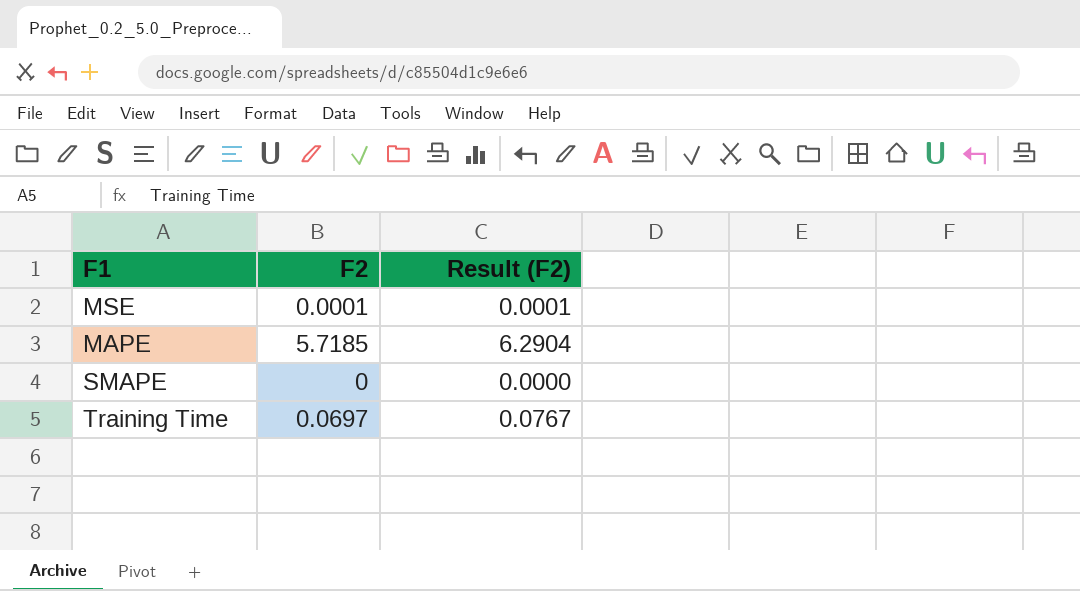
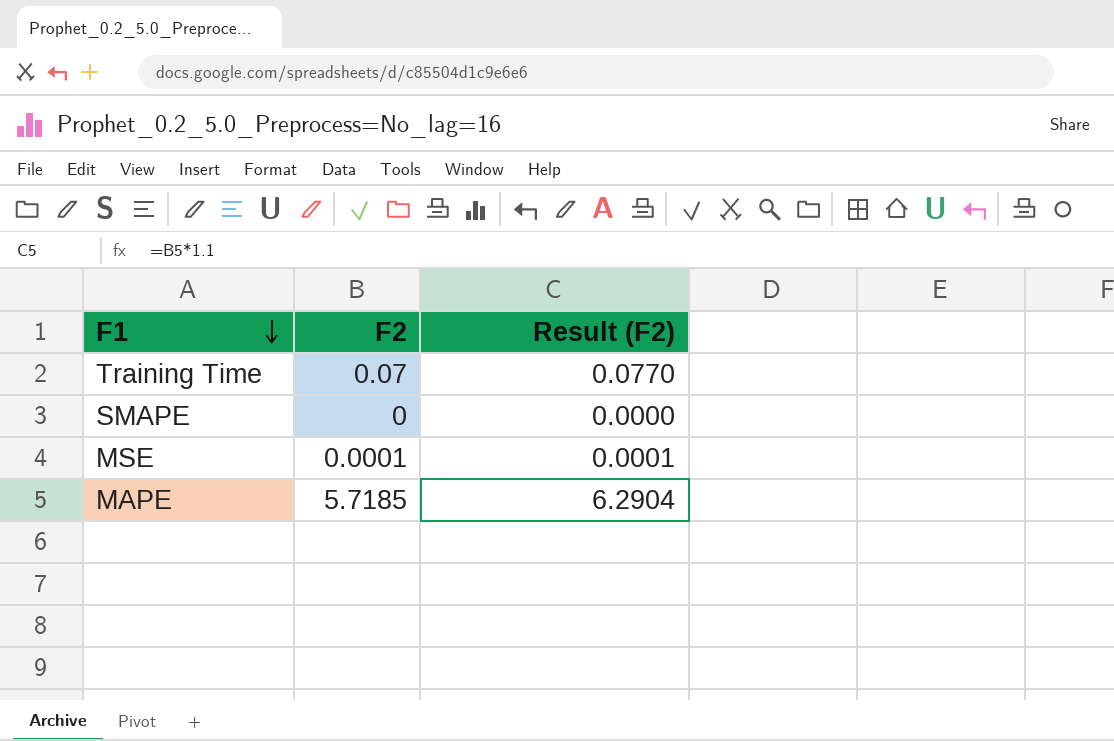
row order: none -> F1 descending
Training Time | F2: 0.0697 -> 0.07
Training Time | Result (F2): 0.0767 -> 0.0770

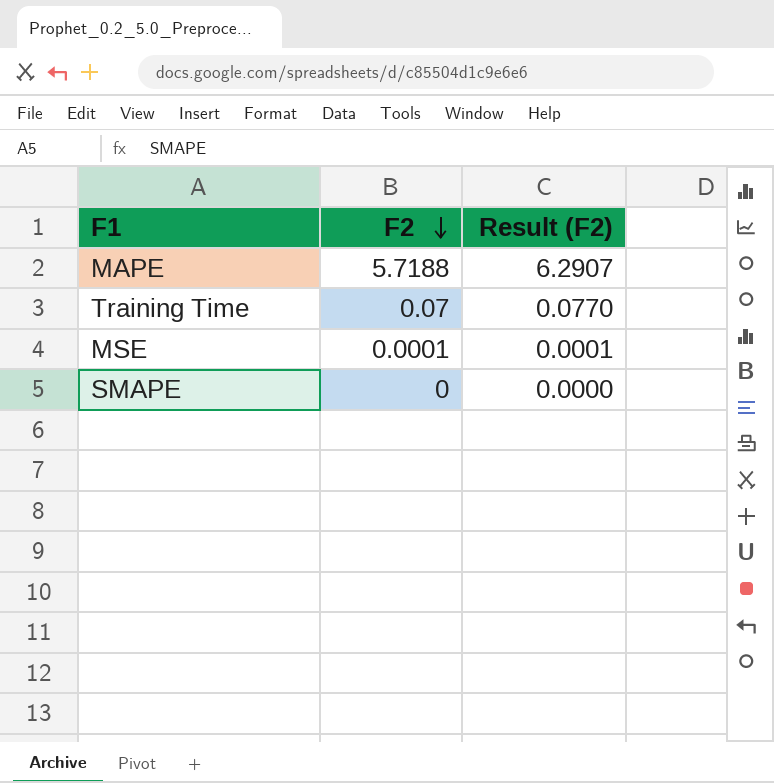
row order: F1 descending -> F2 descending
MAPE | F2: 5.7185 -> 5.7188
MAPE | Result (F2): 6.2904 -> 6.2907

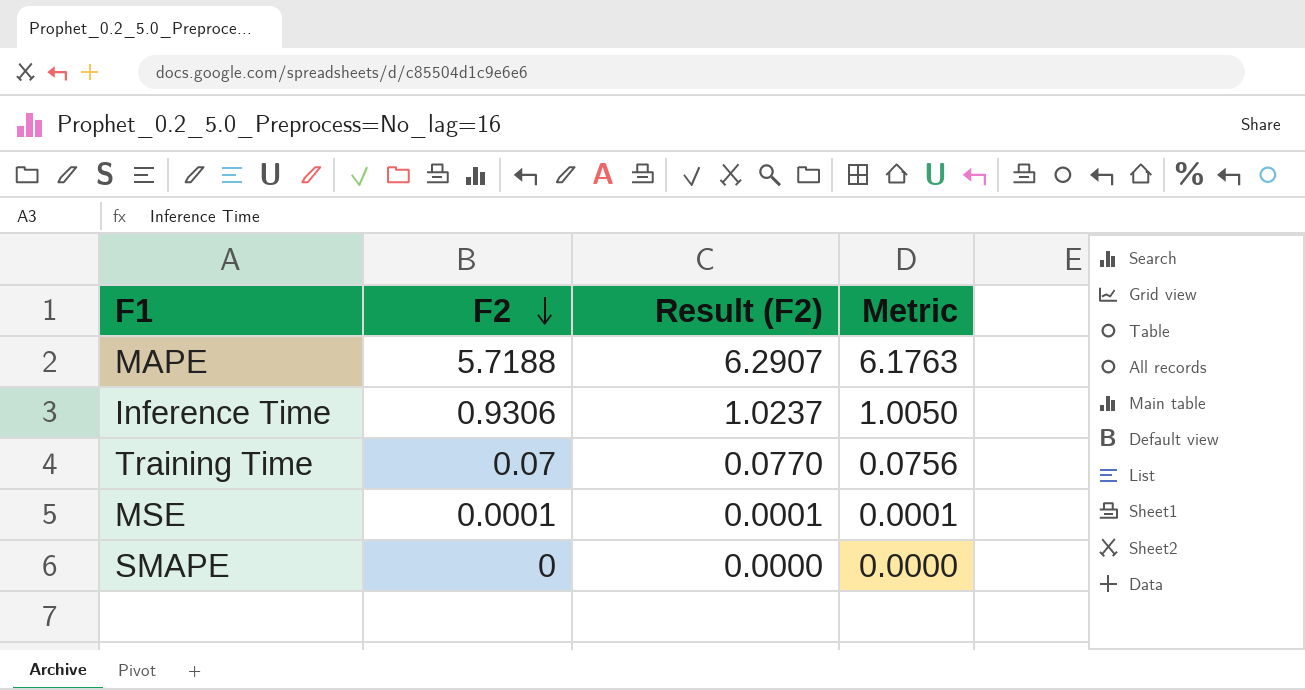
column Metric | formula: none -> [F2] * 1.08
row Inference Time: none -> 0.9306 | 1.0237 | 1.0050

